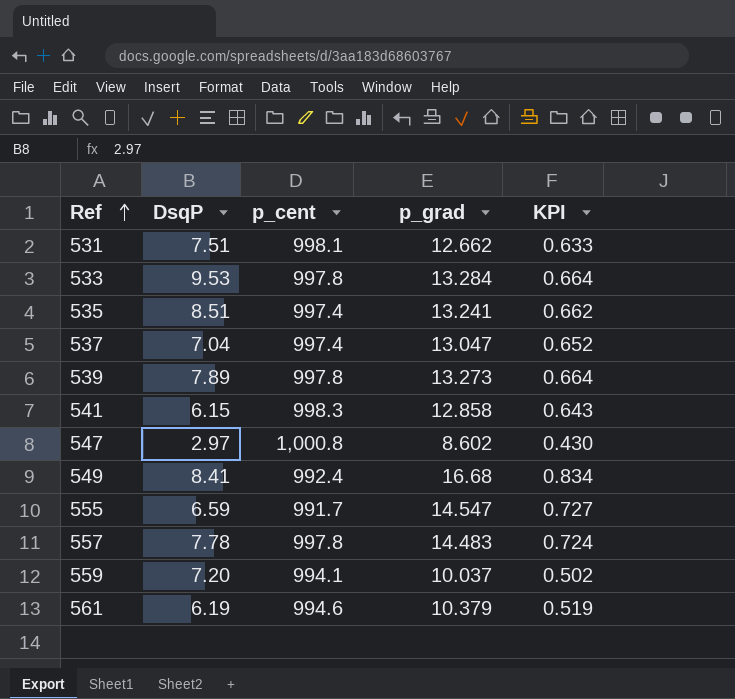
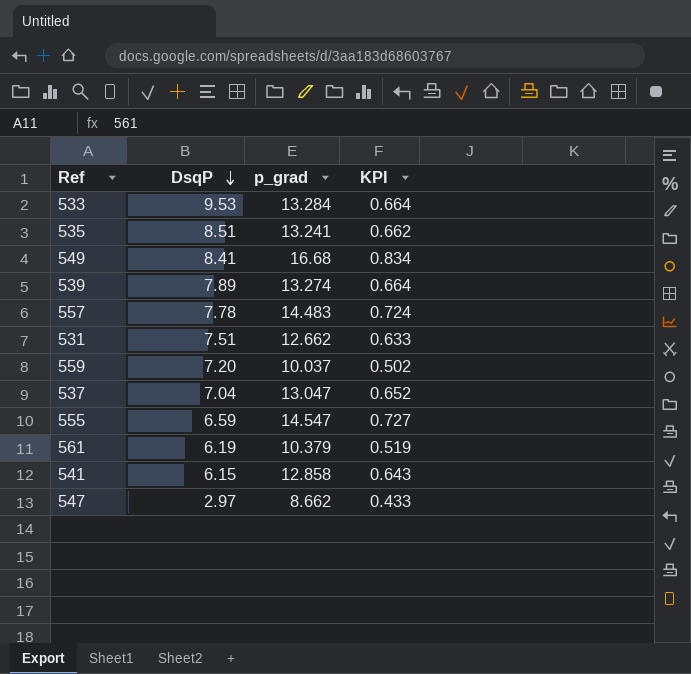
row order: Ref ascending -> DsqP descending
column p_cent | position: 3 -> none
539 | p_grad: 13.273 -> 13.274
547 | p_grad: 8.602 -> 8.662
547 | KPI: 0.430 -> 0.433

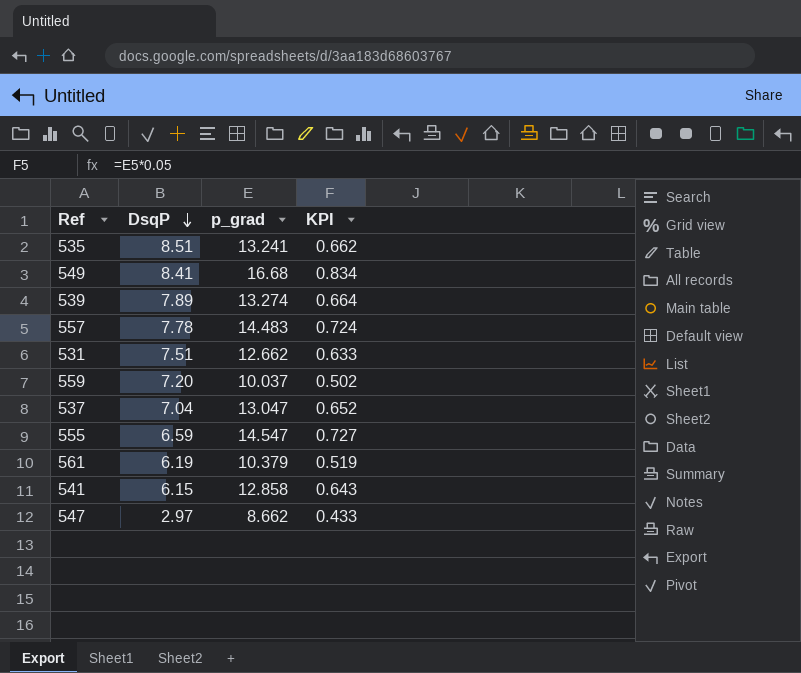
row 533: 9.53 | 13.284 | 0.664 -> none

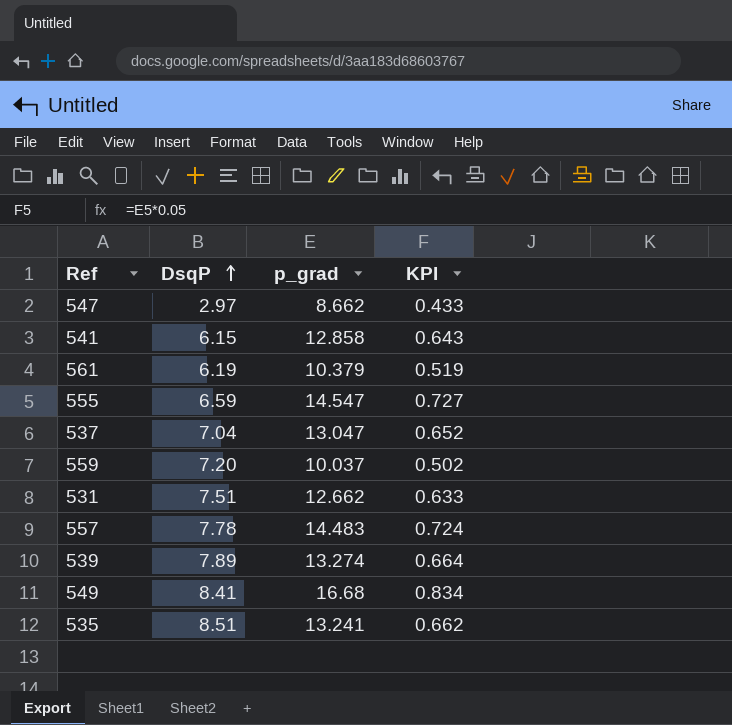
row order: DsqP descending -> DsqP ascending

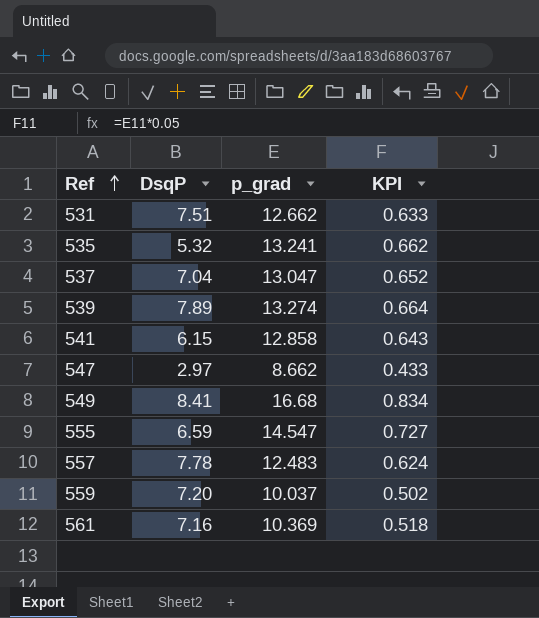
row order: DsqP ascending -> Ref ascending
535 | DsqP: 8.51 -> 5.32
557 | p_grad: 14.483 -> 12.483
557 | KPI: 0.724 -> 0.624
561 | DsqP: 6.19 -> 7.16
561 | p_grad: 10.379 -> 10.369
561 | KPI: 0.519 -> 0.518

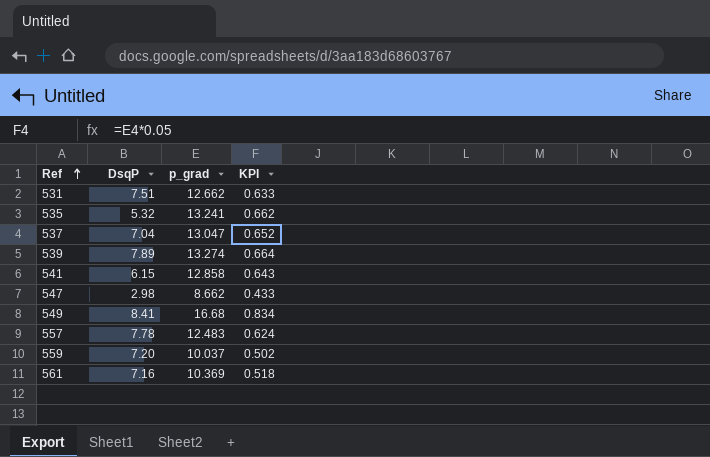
row 555: 6.59 | 14.547 | 0.727 -> none
547 | DsqP: 2.97 -> 2.98

